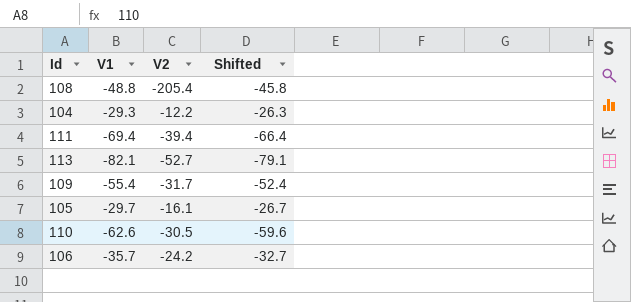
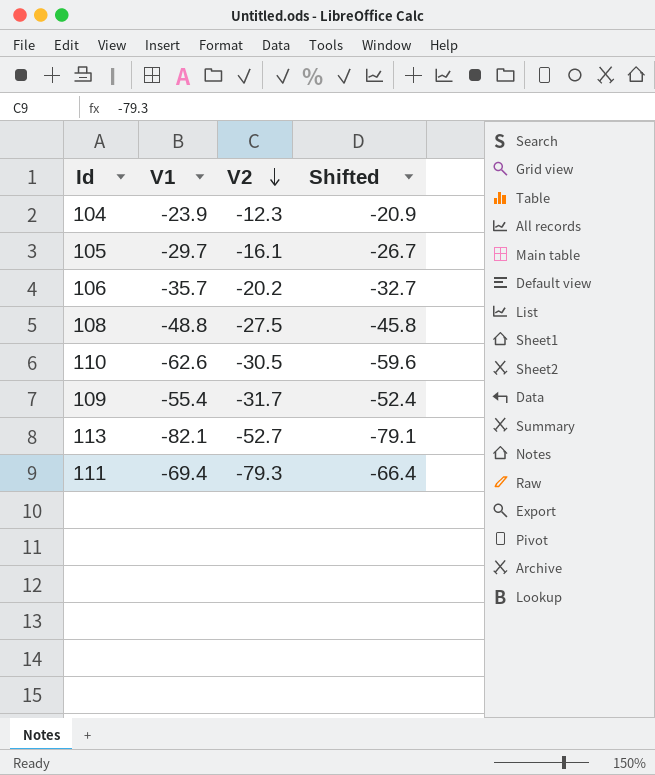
row order: none -> V2 descending
104 | V1: -29.3 -> -23.9
104 | V2: -12.2 -> -12.3
104 | Shifted: -26.3 -> -20.9
106 | V2: -24.2 -> -20.2
108 | V2: -205.4 -> -27.5
111 | V2: -39.4 -> -79.3

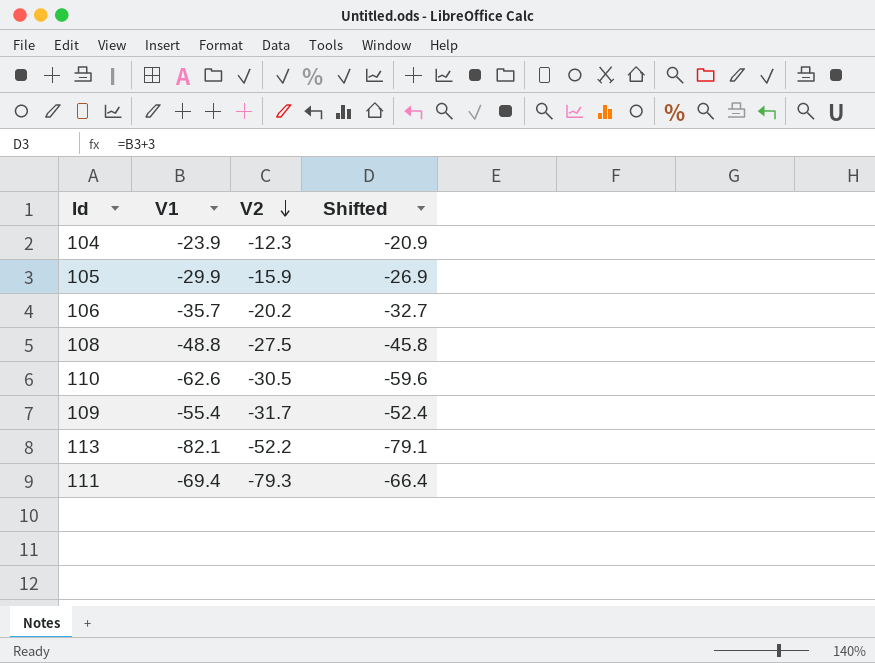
105 | V1: -29.7 -> -29.9
105 | V2: -16.1 -> -15.9
105 | Shifted: -26.7 -> -26.9
113 | V2: -52.7 -> -52.2

